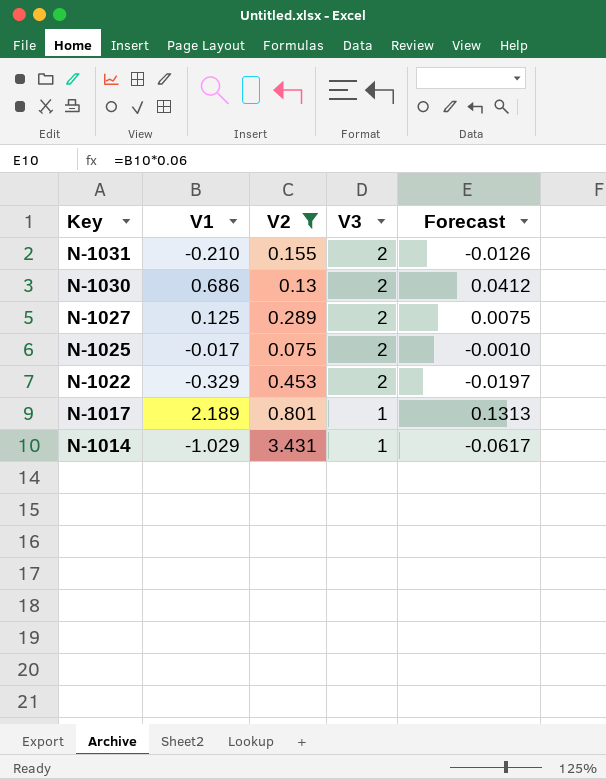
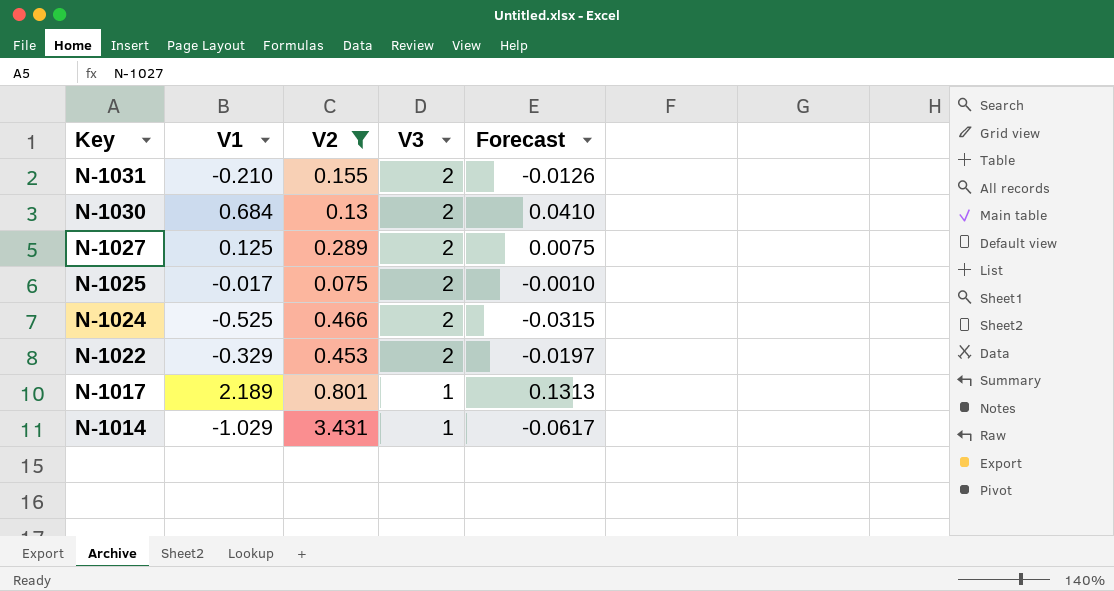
N-1030 | V1: 0.686 -> 0.684
N-1030 | Forecast: 0.0412 -> 0.0410
row N-1024: none -> -0.525 | 0.466 | 2 | -0.0315

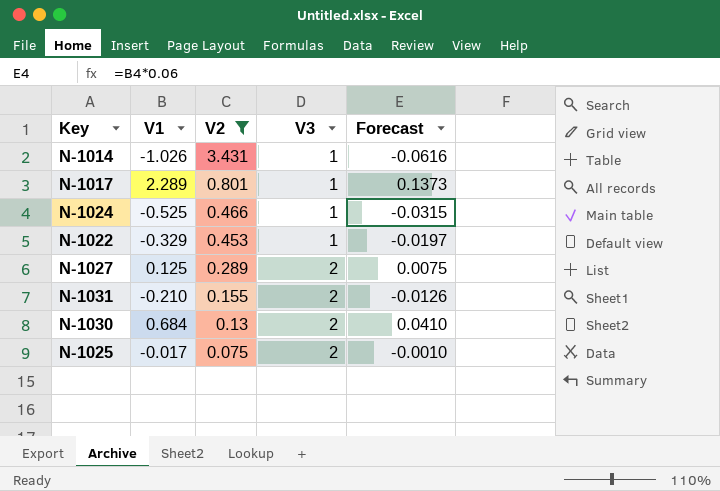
row order: Key descending -> V2 descending
N-1014 | V1: -1.029 -> -1.026
N-1014 | Forecast: -0.0617 -> -0.0616
N-1017 | V1: 2.189 -> 2.289
N-1017 | Forecast: 0.1313 -> 0.1373
N-1024 | V3: 2 -> 1
N-1022 | V3: 2 -> 1

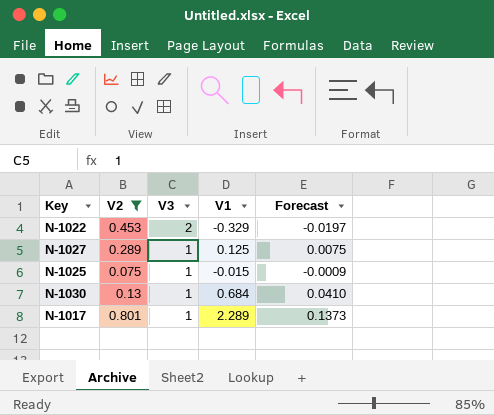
row order: V2 descending -> V3 descending
column V1 | position: 2 -> 4
row N-1014: -1.026 | 3.431 | 1 | -0.0616 -> none
row N-1024: -0.525 | 0.466 | 1 | -0.0315 -> none
row N-1031: -0.210 | 0.155 | 2 | -0.0126 -> none
N-1022 | V3: 1 -> 2
N-1027 | V3: 2 -> 1
N-1025 | V3: 2 -> 1
N-1025 | V1: -0.017 -> -0.015
N-1025 | Forecast: -0.0010 -> -0.0009
N-1030 | V3: 2 -> 1

